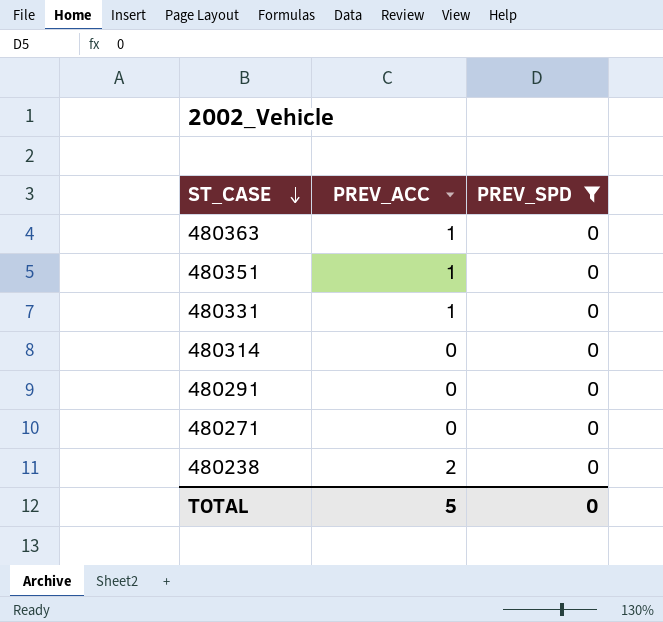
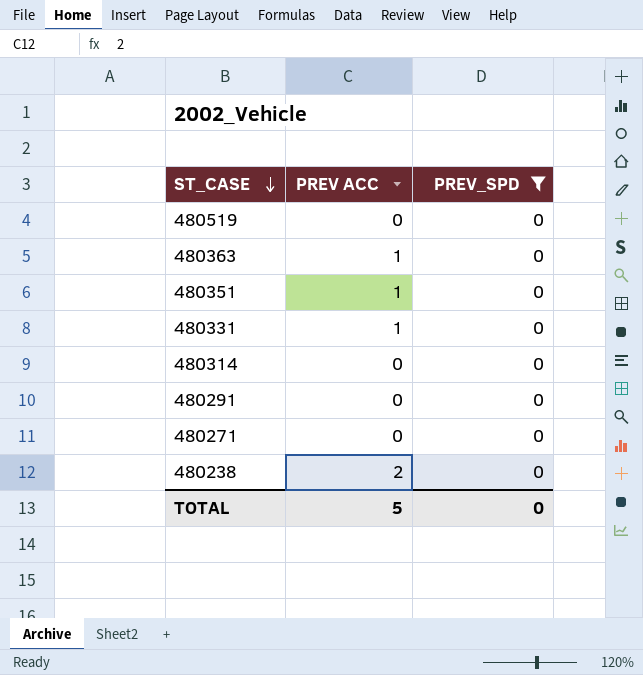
column name: PREV_ACC -> PREV ACC
row 480519: none -> 0 | 0

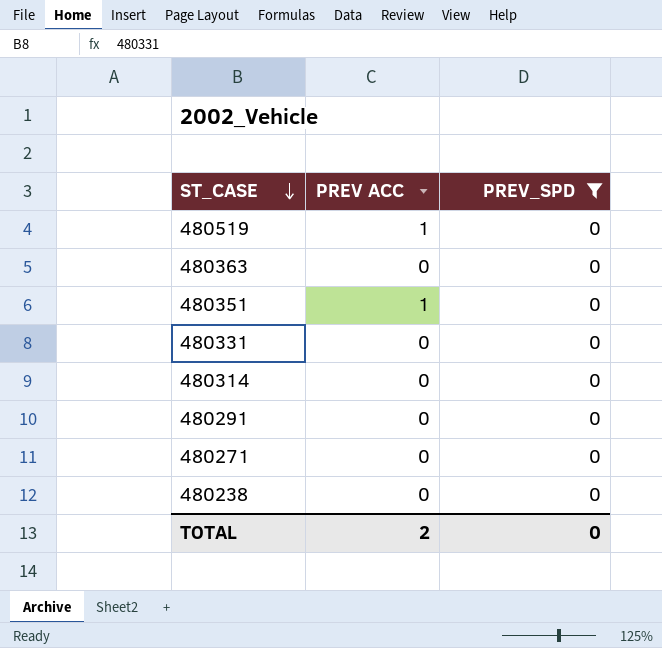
480519 | PREV ACC: 0 -> 1
480363 | PREV ACC: 1 -> 0
480331 | PREV ACC: 1 -> 0
480238 | PREV ACC: 2 -> 0
TOTAL | PREV ACC: 5 -> 2

